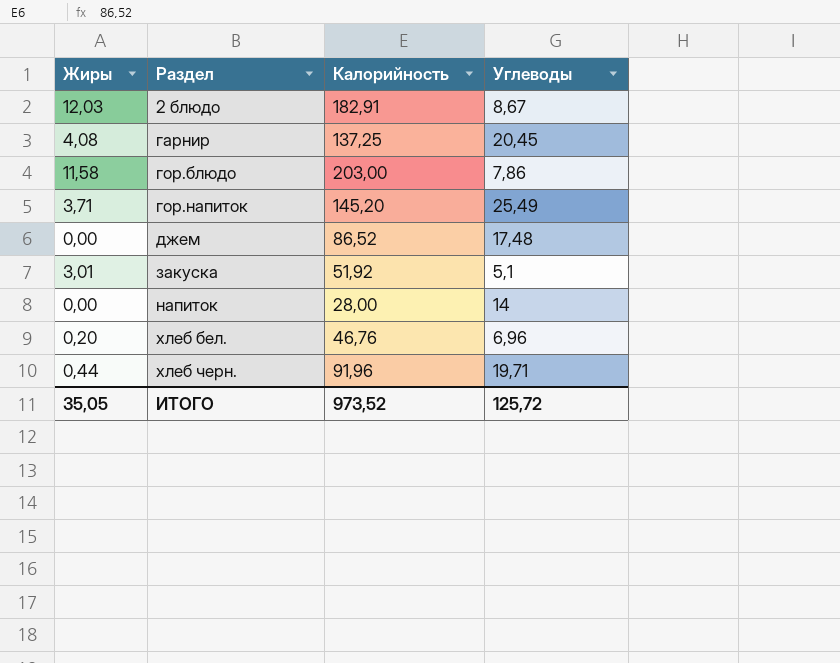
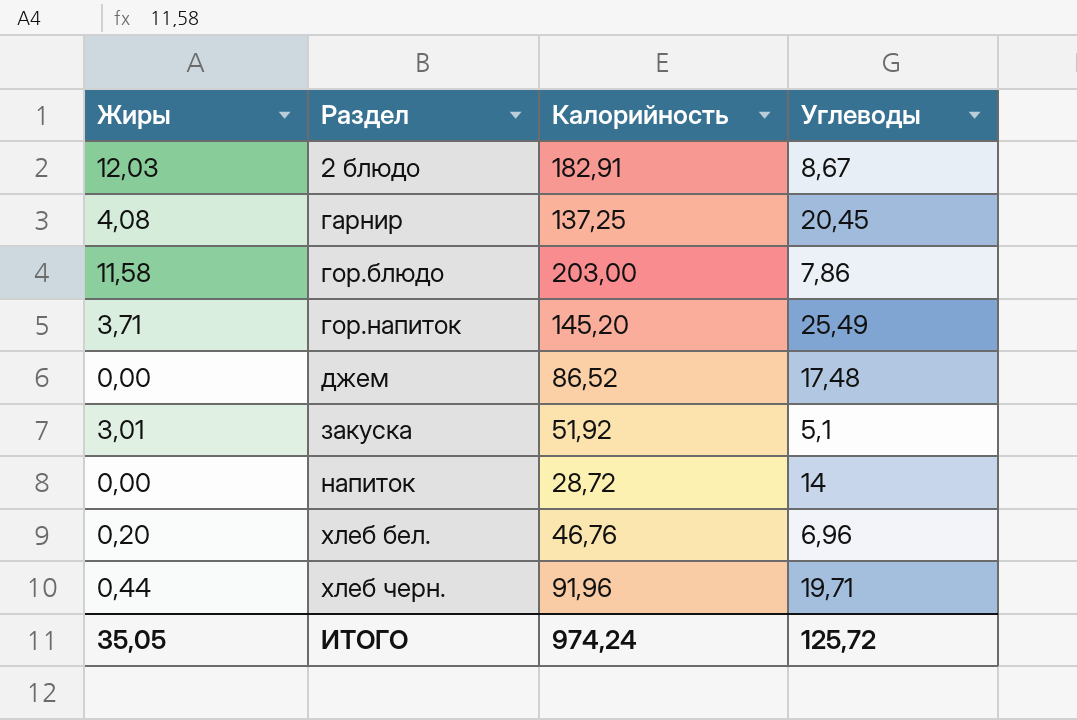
напиток | Калорийность: 28,00 -> 28,72
ИТОГО | Калорийность: 973,52 -> 974,24

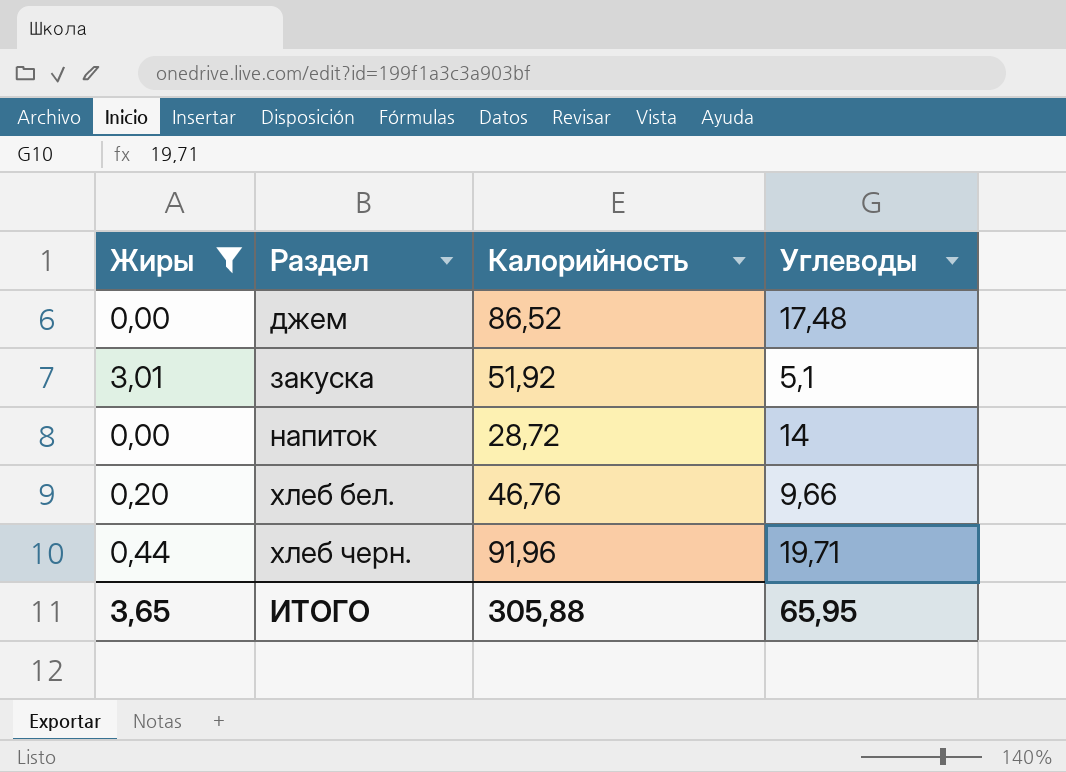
filter: none -> Жиры <= 3,01
хлеб бел. | Углеводы: 6,96 -> 9,66
ИТОГО | Жиры: 35,05 -> 3,65
ИТОГО | Калорийность: 974,24 -> 305,88
ИТОГО | Углеводы: 125,72 -> 65,95

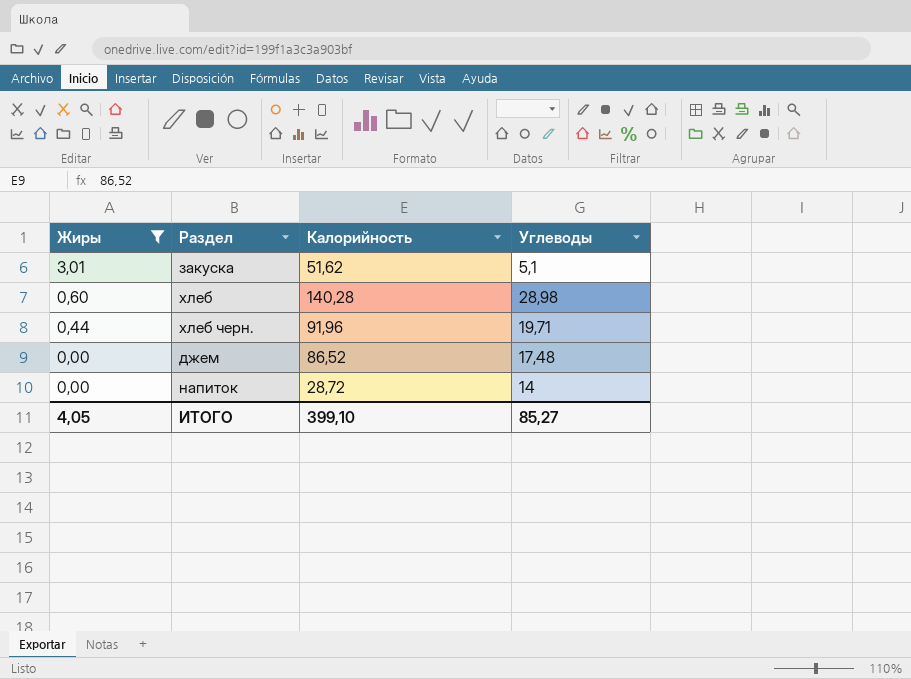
row order: Раздел ascending -> Жиры descending
row хлеб бел.: 0,20 | 46,76 | 9,66 -> none
закуска | Калорийность: 51,92 -> 51,62
row хлеб: none -> 0,60 | 140,28 | 28,98
ИТОГО | Жиры: 3,65 -> 4,05
ИТОГО | Калорийность: 305,88 -> 399,10
ИТОГО | Углеводы: 65,95 -> 85,27

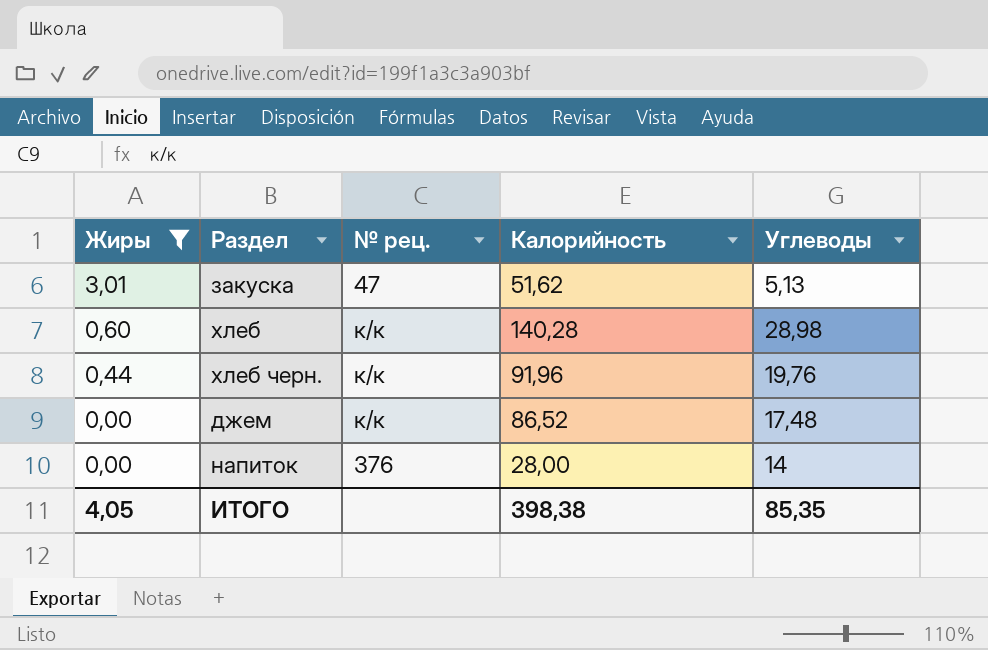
column № рец. | position: none -> 3
закуска | Углеводы: 5,1 -> 5,13
хлеб черн. | Углеводы: 19,71 -> 19,76
напиток | Калорийность: 28,72 -> 28,00
ИТОГО | Калорийность: 399,10 -> 398,38
ИТОГО | Углеводы: 85,27 -> 85,35

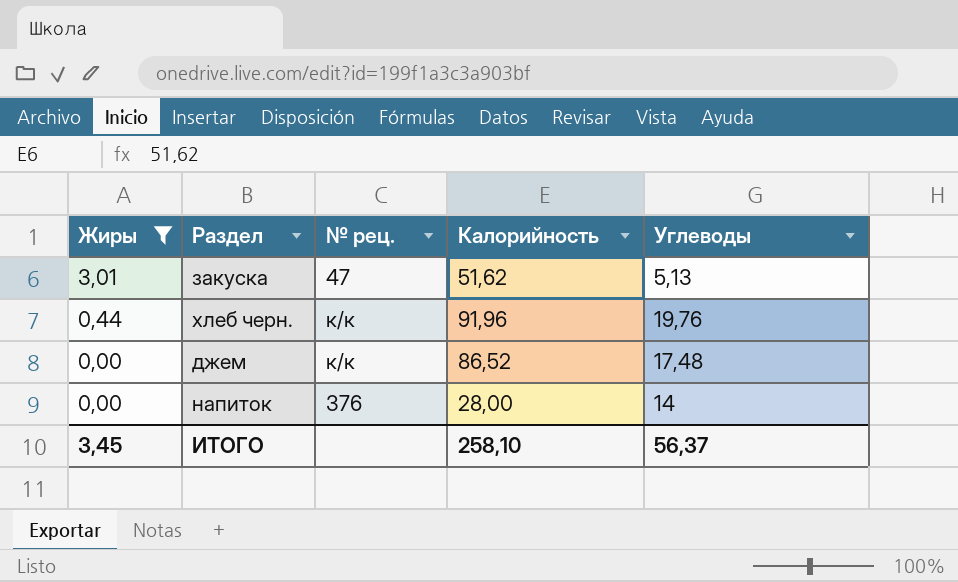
row хлеб: 0,60 | к/к | 140,28 | 28,98 -> none
ИТОГО | Жиры: 4,05 -> 3,45
ИТОГО | Калорийность: 398,38 -> 258,10
ИТОГО | Углеводы: 85,35 -> 56,37

